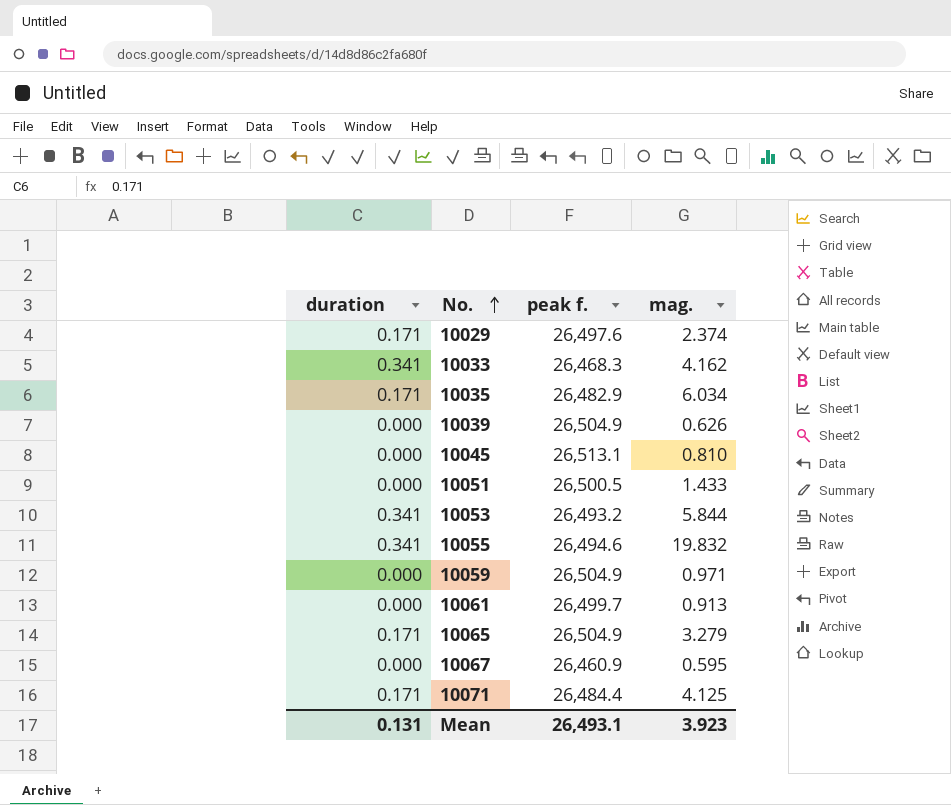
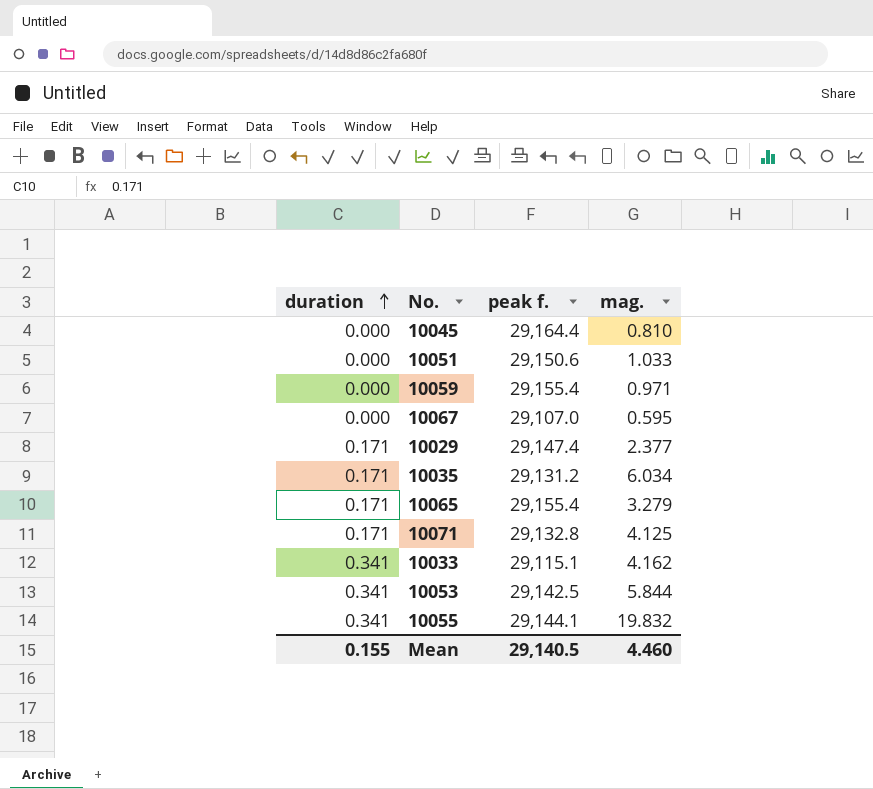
row order: No. ascending -> duration ascending
row 10039: 0.000 | 26,504.9 | 0.626 -> none
row 10061: 0.000 | 26,499.7 | 0.913 -> none
10045 | peak f.: 26,513.1 -> 29,164.4
10051 | peak f.: 26,500.5 -> 29,150.6
10051 | mag.: 1.433 -> 1.033
10059 | peak f.: 26,504.9 -> 29,155.4
10067 | peak f.: 26,460.9 -> 29,107.0
10029 | peak f.: 26,497.6 -> 29,147.4
10029 | mag.: 2.374 -> 2.377
10035 | peak f.: 26,482.9 -> 29,131.2
10065 | peak f.: 26,504.9 -> 29,155.4
10071 | peak f.: 26,484.4 -> 29,132.8
10033 | peak f.: 26,468.3 -> 29,115.1
10053 | peak f.: 26,493.2 -> 29,142.5
10055 | peak f.: 26,494.6 -> 29,144.1
Mean | duration: 0.131 -> 0.155
Mean | peak f.: 26,493.1 -> 29,140.5
Mean | mag.: 3.923 -> 4.460

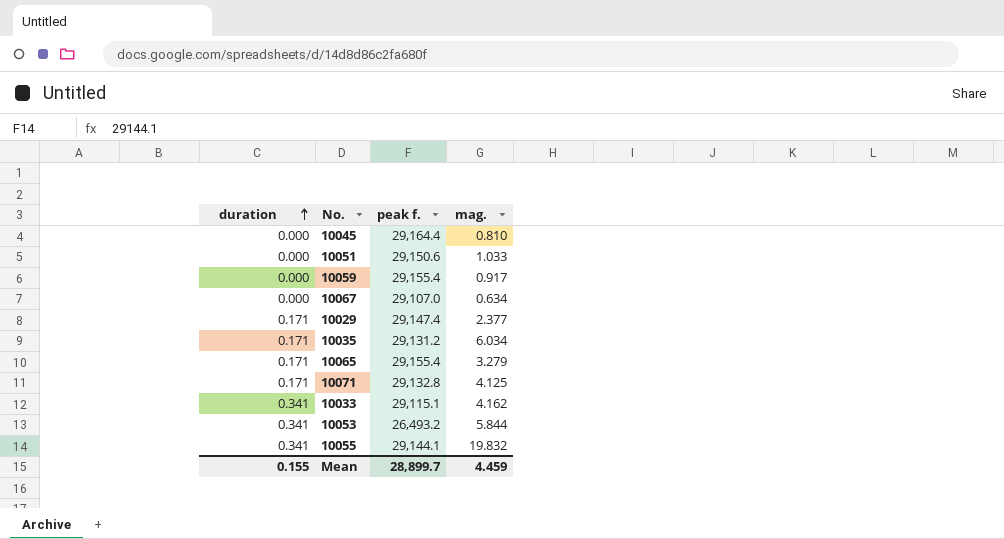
10059 | mag.: 0.971 -> 0.917
10067 | mag.: 0.595 -> 0.634
10053 | peak f.: 29,142.5 -> 26,493.2
Mean | peak f.: 29,140.5 -> 28,899.7
Mean | mag.: 4.460 -> 4.459

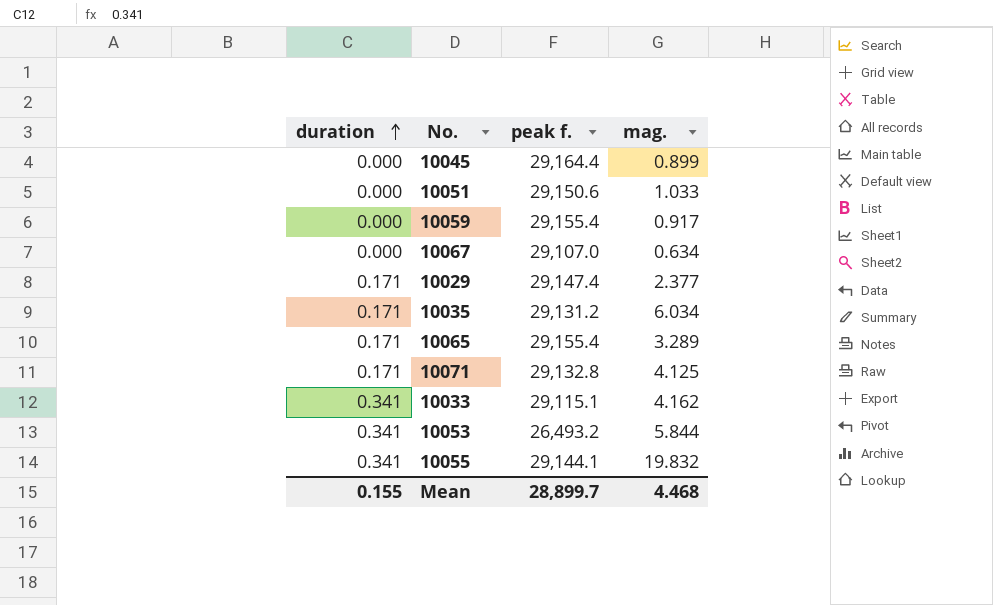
10045 | mag.: 0.810 -> 0.899
10065 | mag.: 3.279 -> 3.289
Mean | mag.: 4.459 -> 4.468

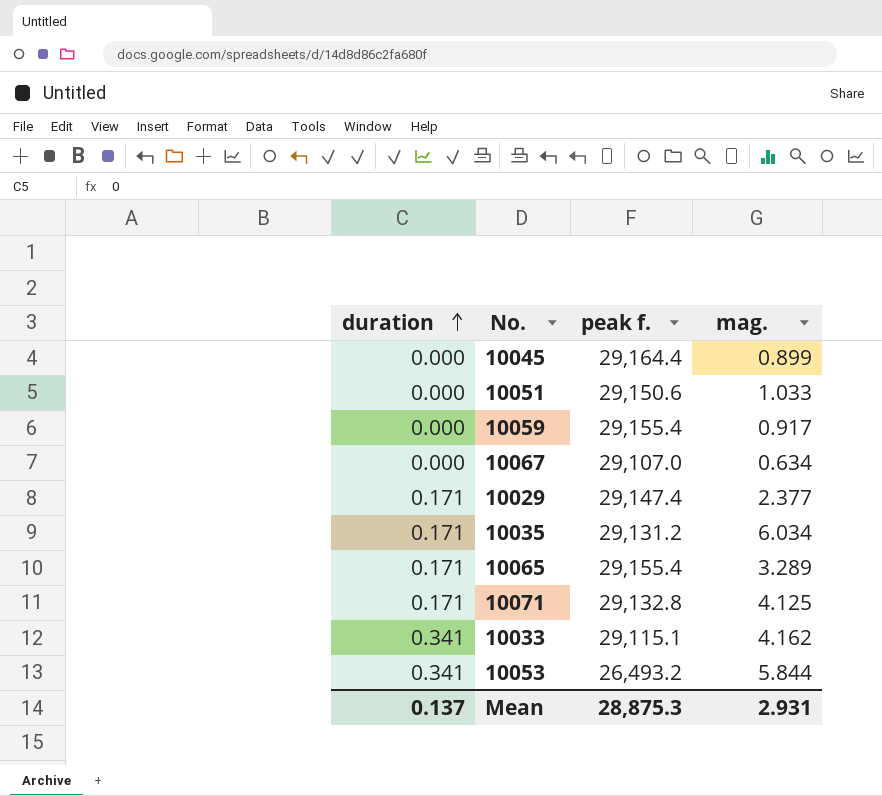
row 10055: 0.341 | 29,144.1 | 19.832 -> none
Mean | duration: 0.155 -> 0.137
Mean | peak f.: 28,899.7 -> 28,875.3
Mean | mag.: 4.468 -> 2.931

